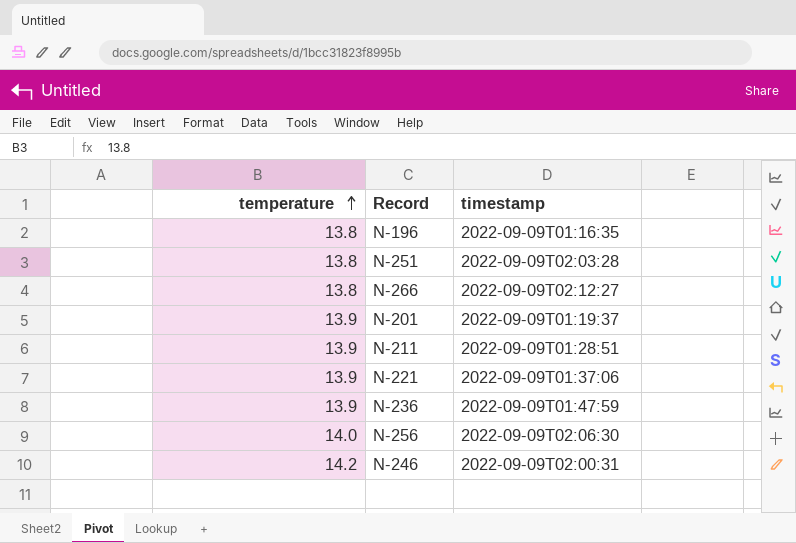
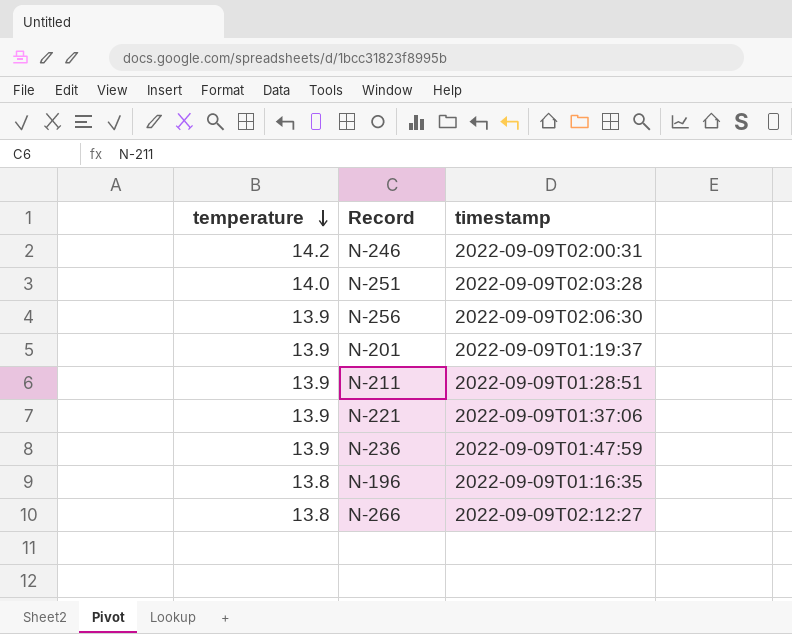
row order: temperature ascending -> temperature descending
N-251 | temperature: 13.8 -> 14.0
N-256 | temperature: 14.0 -> 13.9

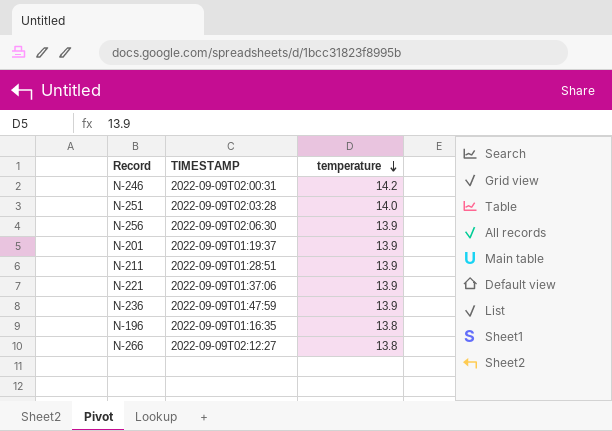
column name: timestamp -> TIMESTAMP
column temperature | position: 1 -> 3

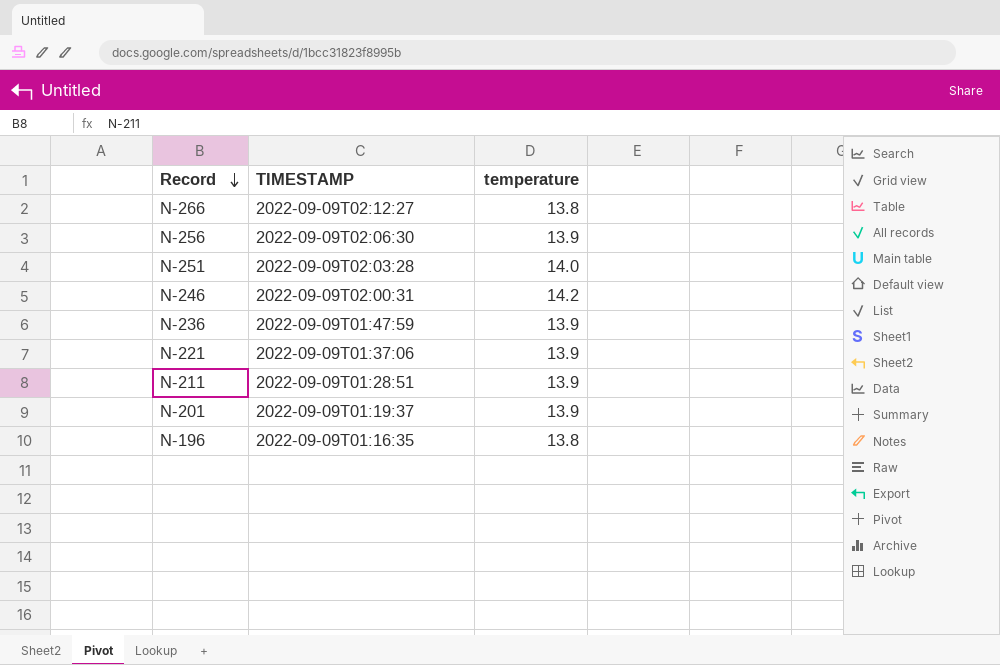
row order: temperature descending -> Record descending

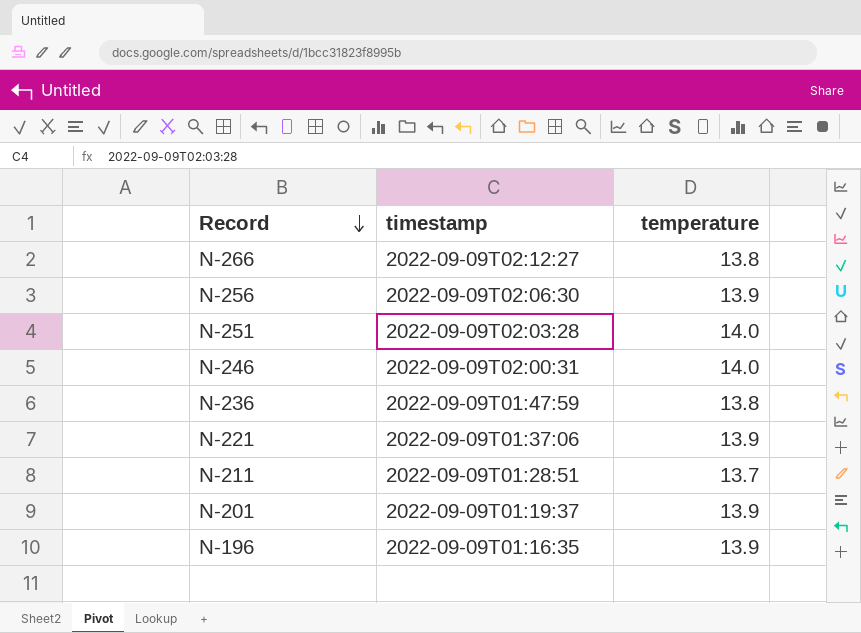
column name: TIMESTAMP -> timestamp
N-246 | temperature: 14.2 -> 14.0
N-236 | temperature: 13.9 -> 13.8
N-211 | temperature: 13.9 -> 13.7
N-196 | temperature: 13.8 -> 13.9

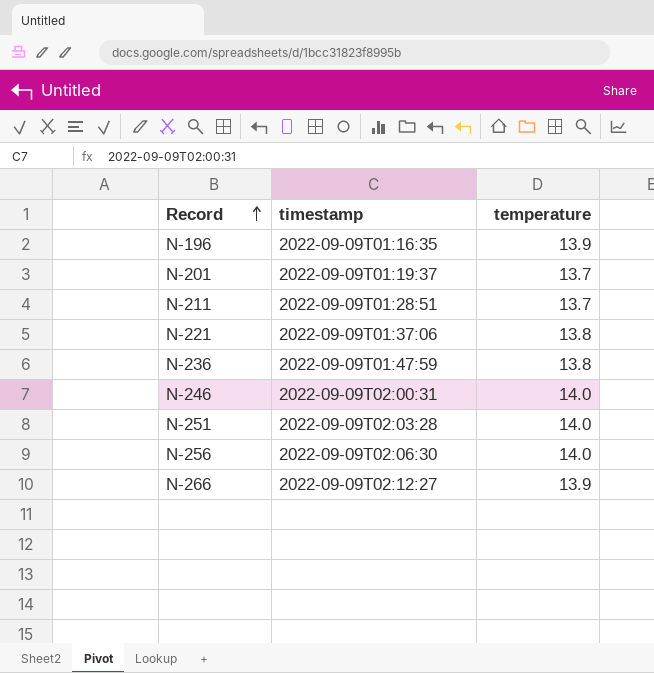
row order: Record descending -> Record ascending
N-201 | temperature: 13.9 -> 13.7
N-221 | temperature: 13.9 -> 13.8
N-256 | temperature: 13.9 -> 14.0
N-266 | temperature: 13.8 -> 13.9

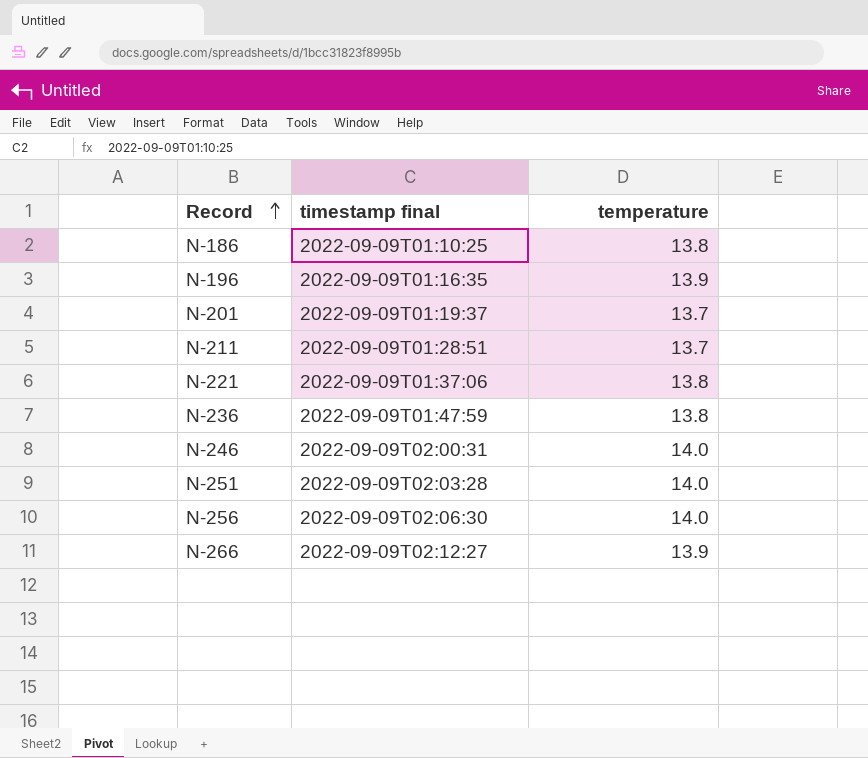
column name: timestamp -> timestamp final
row N-186: none -> 2022-09-09T01:10:25 | 13.8

